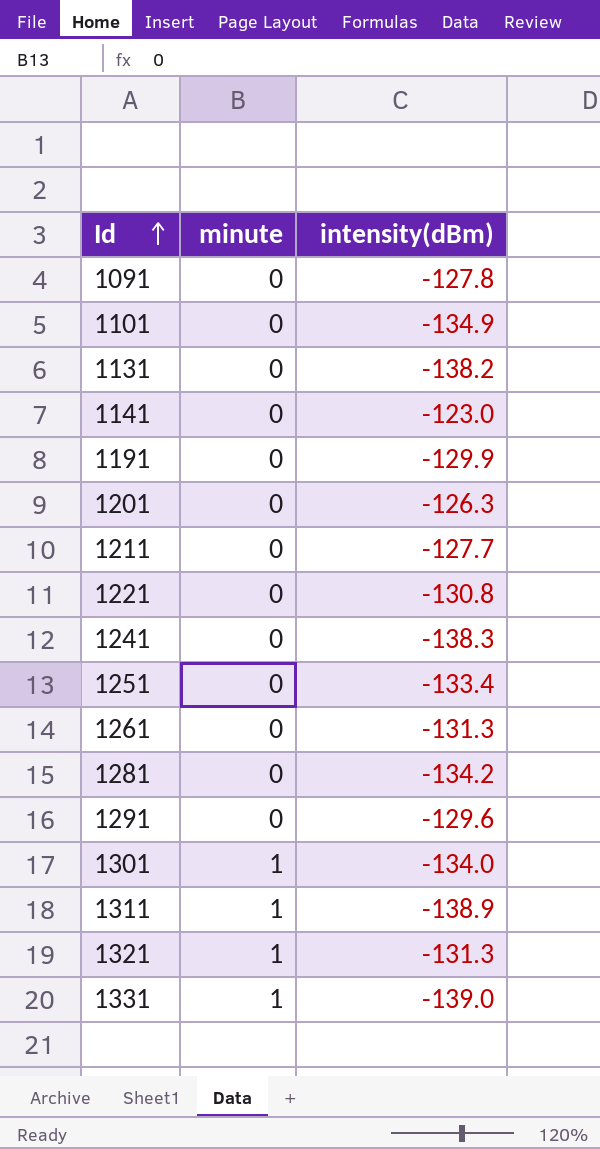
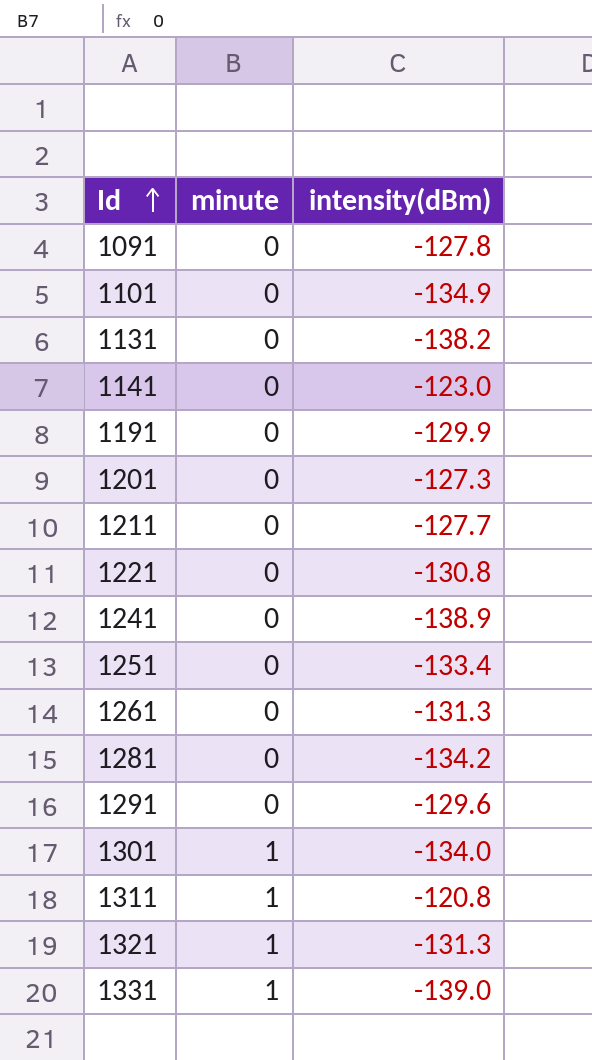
1201 | intensity(dBm): -126.3 -> -127.3
1241 | intensity(dBm): -138.3 -> -138.9
1311 | intensity(dBm): -138.9 -> -120.8

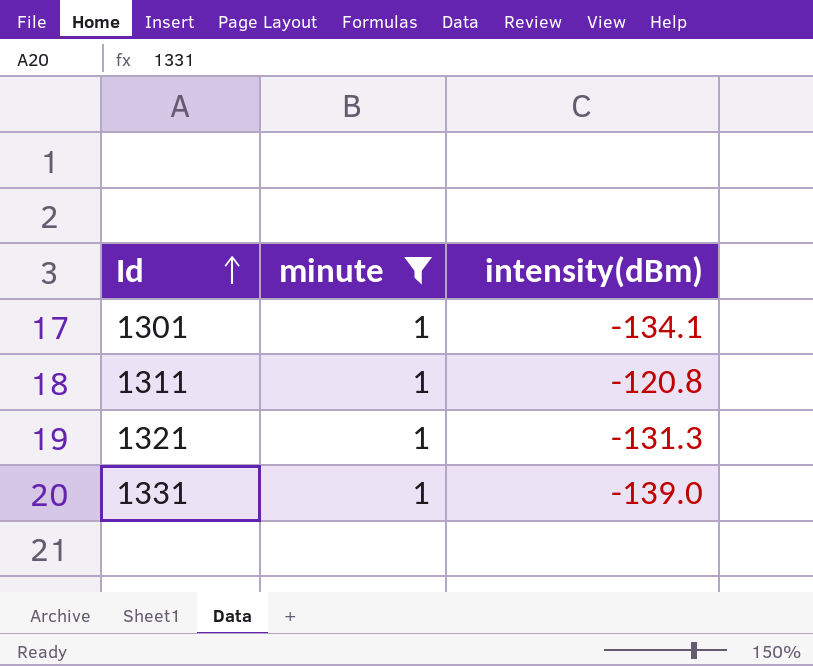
filter: none -> minute = 1
1301 | intensity(dBm): -134.0 -> -134.1

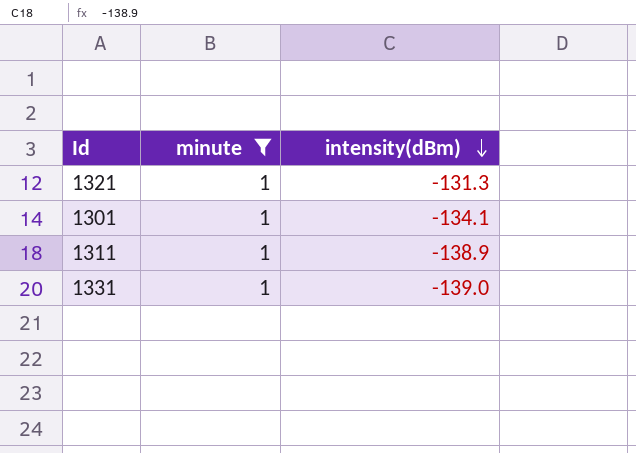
row order: Id ascending -> intensity(dBm) descending
1311 | intensity(dBm): -120.8 -> -138.9

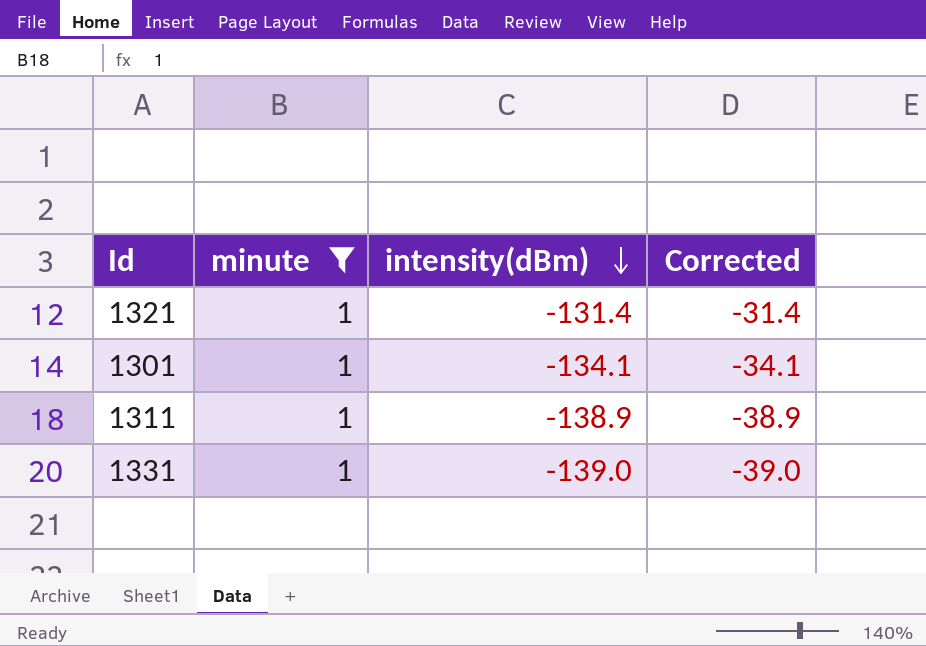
column Corrected | formula: none -> [intensity(dBm)] + 100
1321 | intensity(dBm): -131.3 -> -131.4

